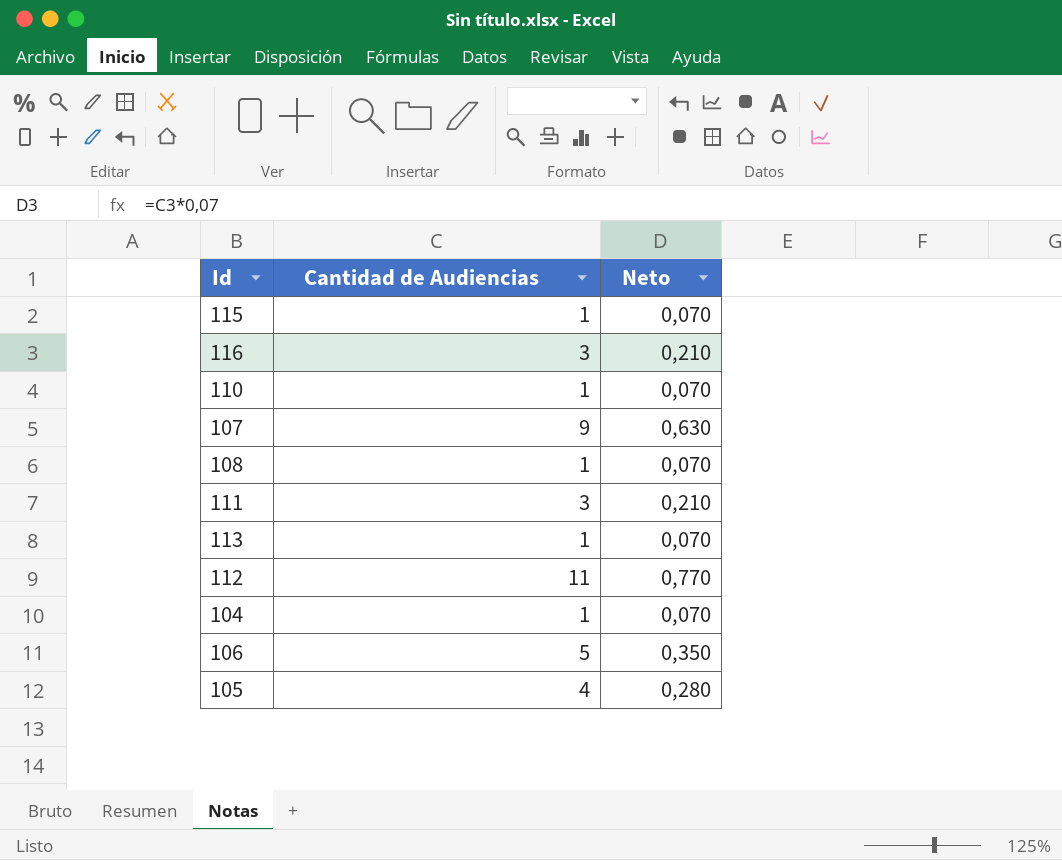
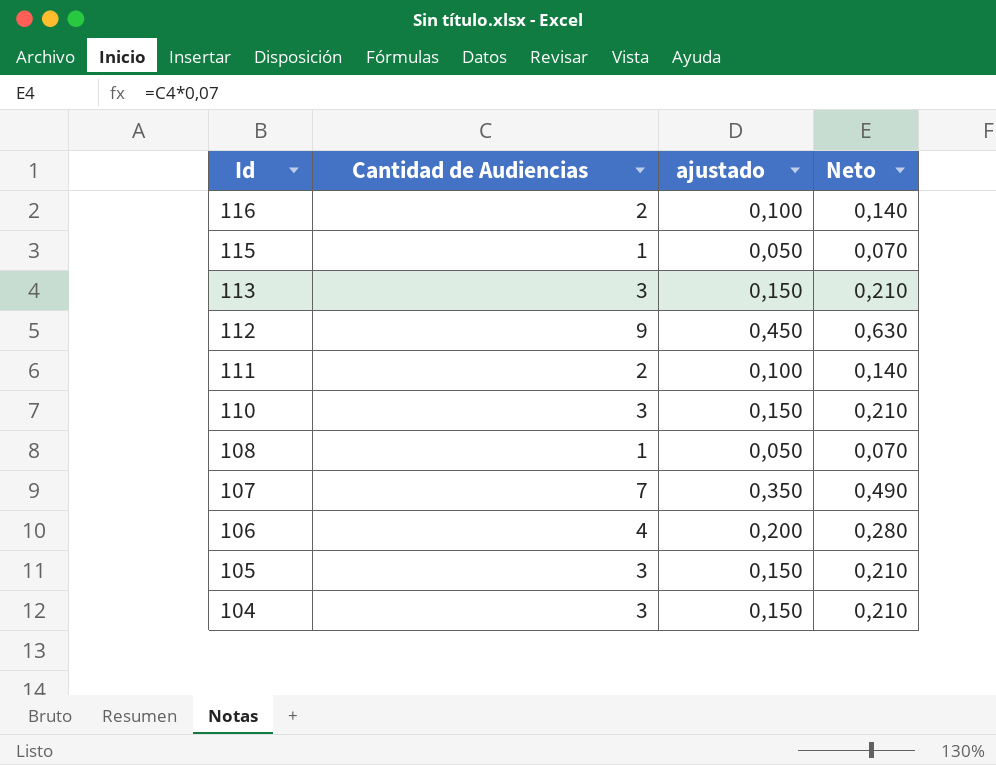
row order: none -> Id descending
column ajustado | formula: none -> [Cantidad de Audiencias] * 0,05
116 | Cantidad de Audiencias: 3 -> 2
116 | Neto: 0,210 -> 0,140
113 | Cantidad de Audiencias: 1 -> 3
113 | Neto: 0,070 -> 0,210
112 | Cantidad de Audiencias: 11 -> 9
112 | Neto: 0,770 -> 0,630
111 | Cantidad de Audiencias: 3 -> 2
111 | Neto: 0,210 -> 0,140
110 | Cantidad de Audiencias: 1 -> 3
110 | Neto: 0,070 -> 0,210
107 | Cantidad de Audiencias: 9 -> 7
107 | Neto: 0,630 -> 0,490
106 | Cantidad de Audiencias: 5 -> 4
106 | Neto: 0,350 -> 0,280
105 | Cantidad de Audiencias: 4 -> 3
105 | Neto: 0,280 -> 0,210
104 | Cantidad de Audiencias: 1 -> 3
104 | Neto: 0,070 -> 0,210

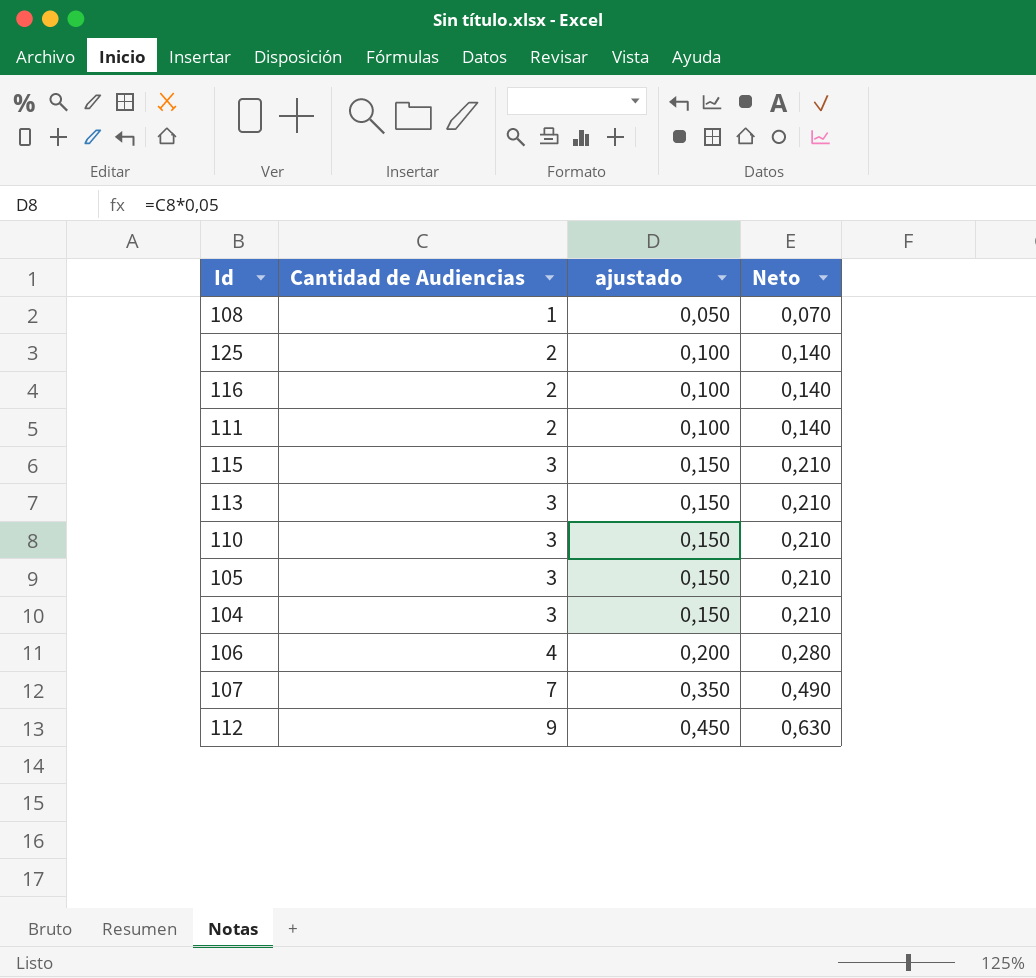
row order: Id descending -> Cantidad de Audiencias ascending
row 125: none -> 2 | 0,100 | 0,140
115 | Cantidad de Audiencias: 1 -> 3
115 | ajustado: 0,050 -> 0,150
115 | Neto: 0,070 -> 0,210

